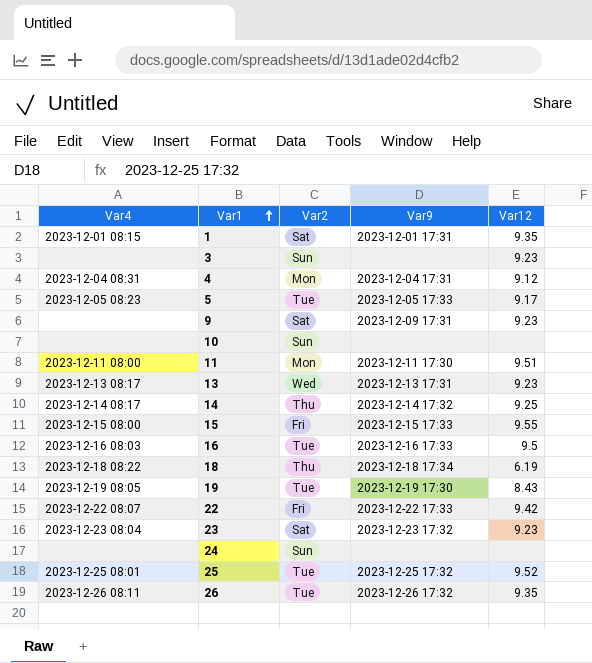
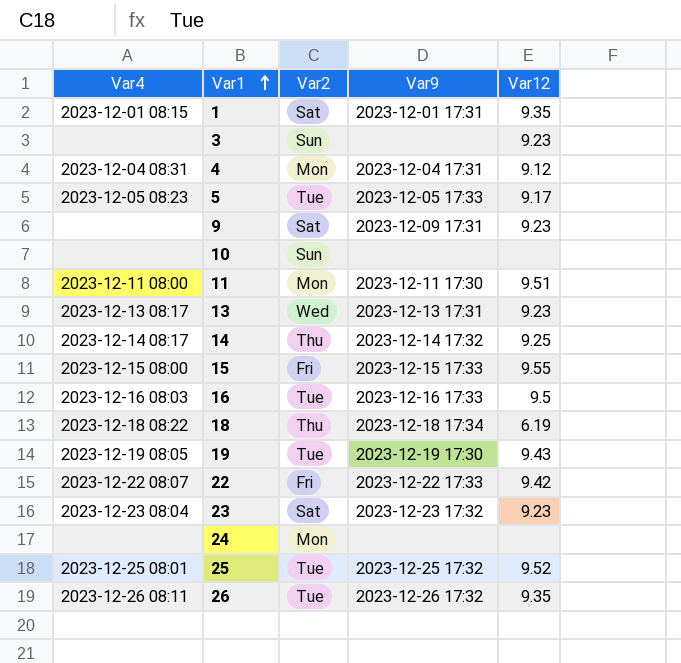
19 | Var12: 8.43 -> 9.43
24 | Var2: Sun -> Mon

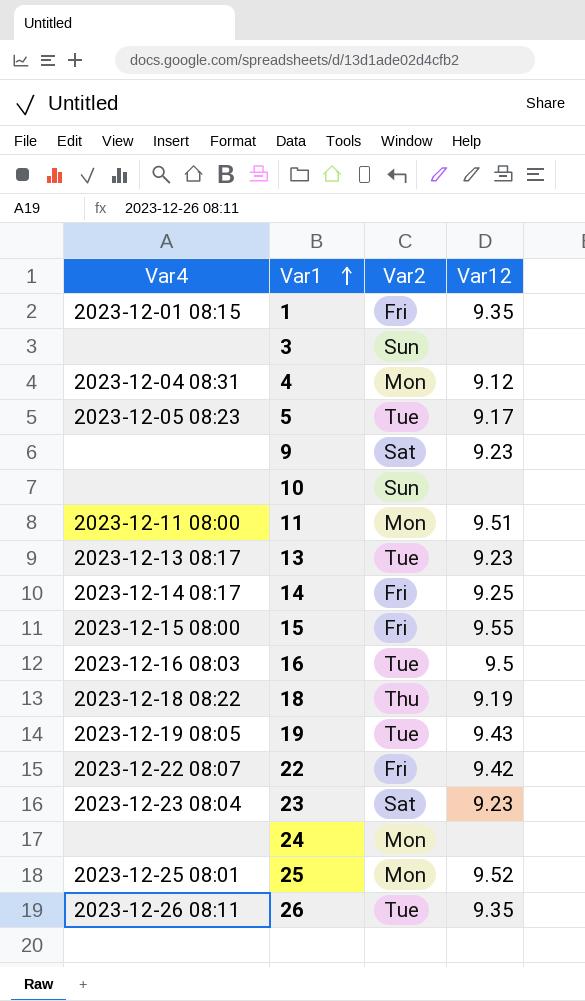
column Var9 | position: 4 -> none
1 | Var2: Sat -> Fri
3 | Var12: 9.23 -> none
13 | Var2: Wed -> Tue
14 | Var2: Thu -> Fri
18 | Var12: 6.19 -> 9.19
25 | Var2: Tue -> Mon

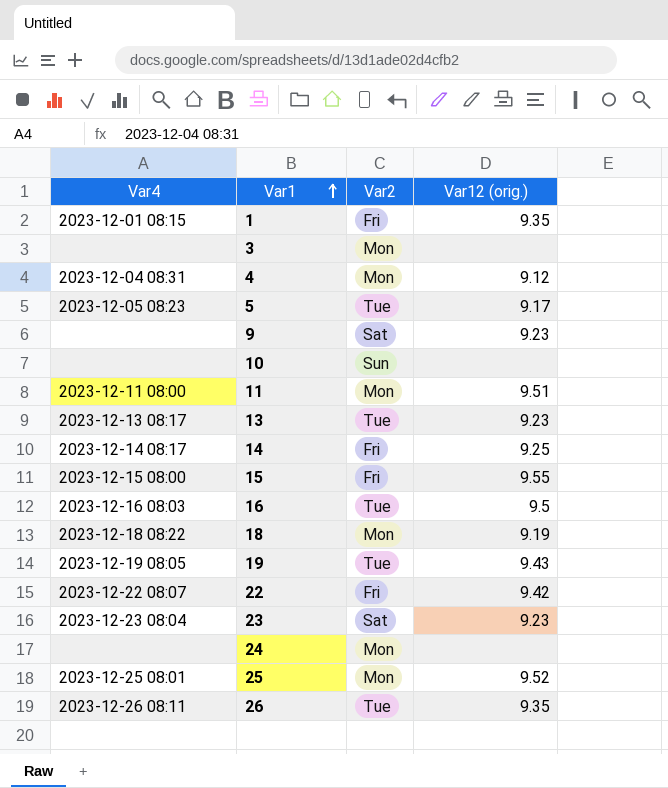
column name: Var12 -> Var12 (orig.)
3 | Var2: Sun -> Mon
18 | Var2: Thu -> Mon

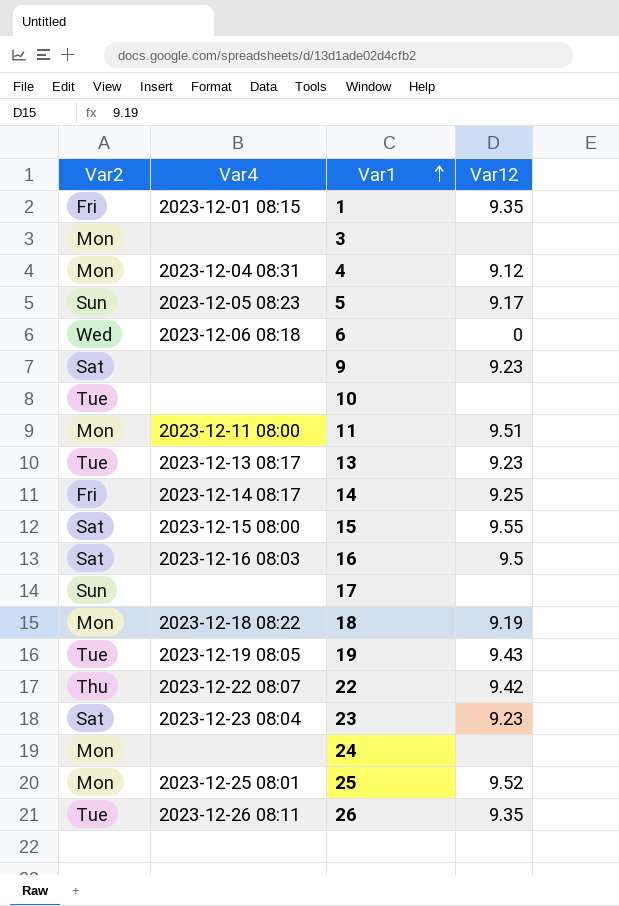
column Var2 | position: 3 -> 1
column name: Var12 (orig.) -> Var12
5 | Var2: Tue -> Sun
row 6: none -> Wed | 2023-12-06 08:18 | 0
10 | Var2: Sun -> Tue
15 | Var2: Fri -> Sat
16 | Var2: Tue -> Sat
row 17: none -> Sun | none | none
22 | Var2: Fri -> Thu

